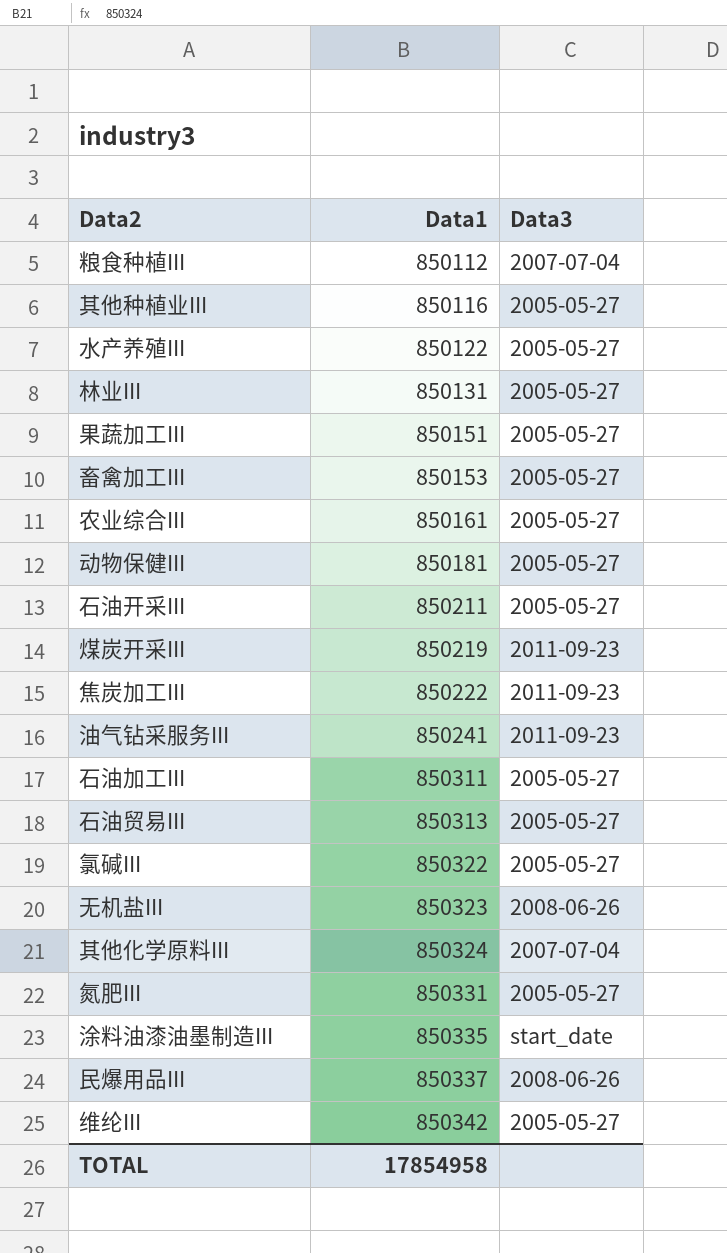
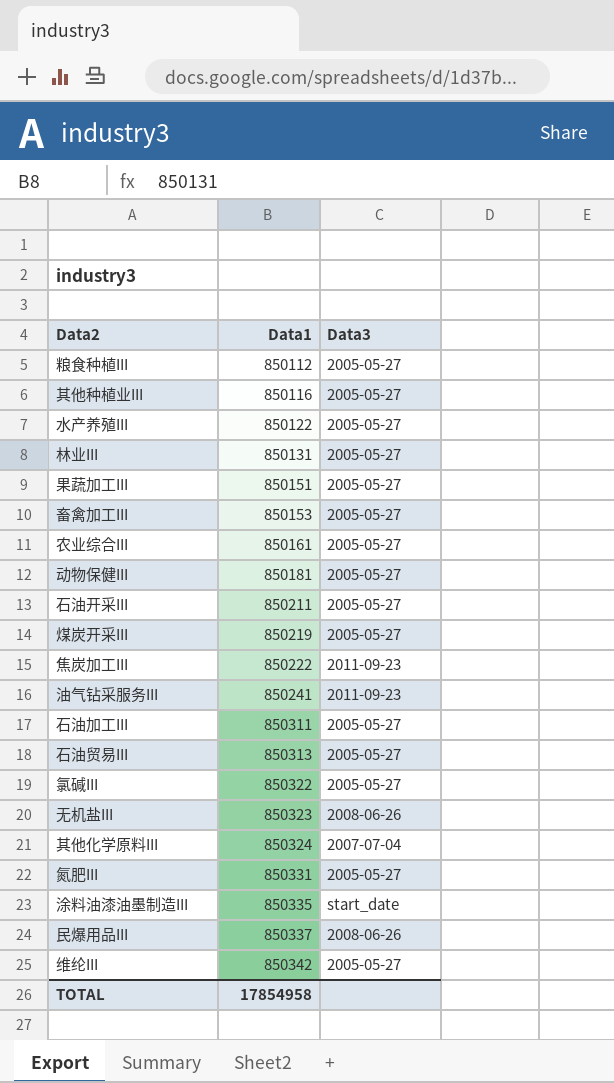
粮食种植III | Data3: 2007-07-04 -> 2005-05-27
煤炭开采III | Data3: 2011-09-23 -> 2005-05-27

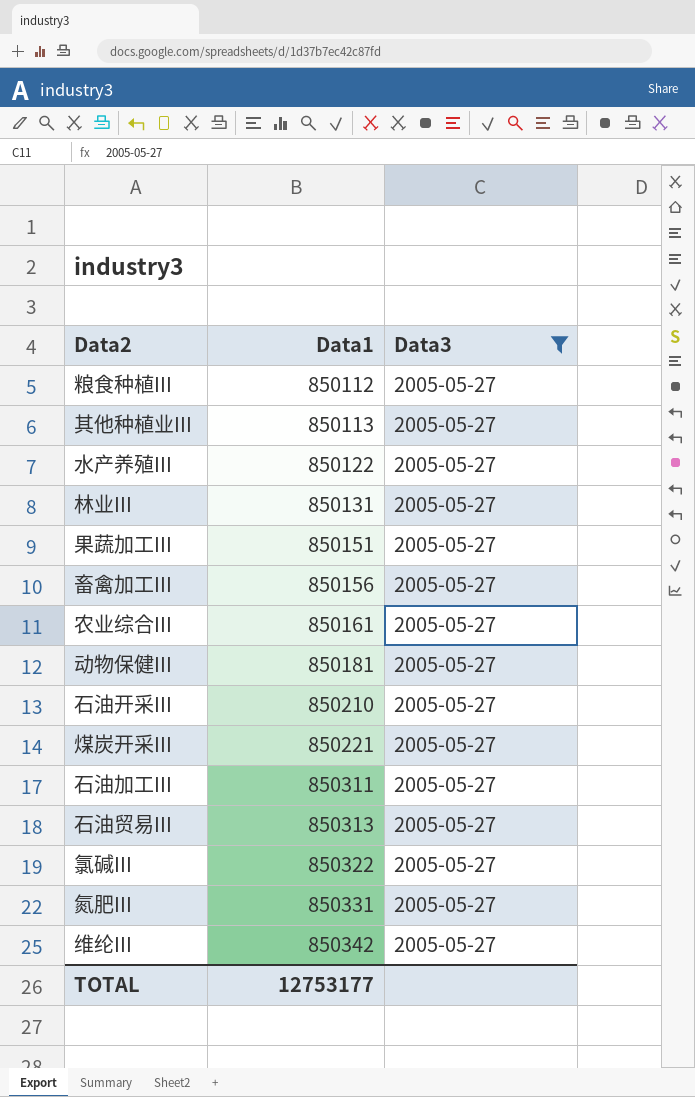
filter: none -> Data3 = 2005-05-27
其他种植业III | Data1: 850116 -> 850113
畜禽加工III | Data1: 850153 -> 850156
石油开采III | Data1: 850211 -> 850210
煤炭开采III | Data1: 850219 -> 850221
TOTAL | Data1: 17854958 -> 12753177

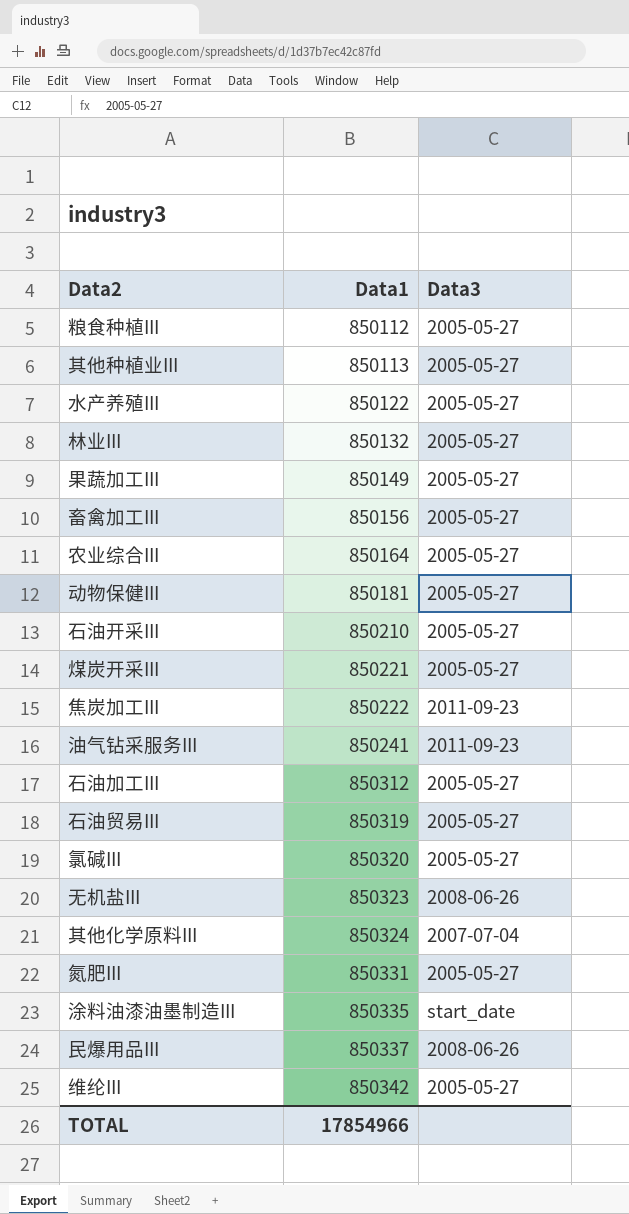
filter: Data3 = 2005-05-27 -> none
林业III | Data1: 850131 -> 850132
果蔬加工III | Data1: 850151 -> 850149
农业综合III | Data1: 850161 -> 850164
石油加工III | Data1: 850311 -> 850312
石油贸易III | Data1: 850313 -> 850319
氯碱III | Data1: 850322 -> 850320
TOTAL | Data1: 12753177 -> 17854966

